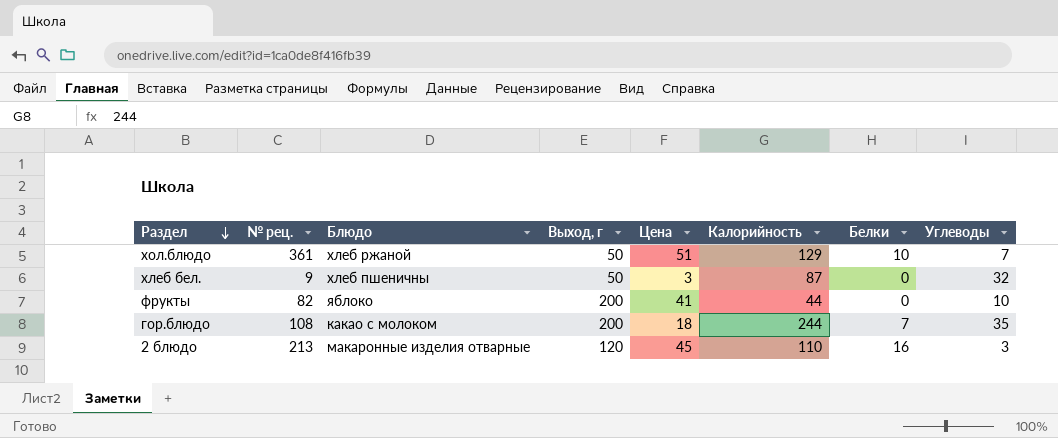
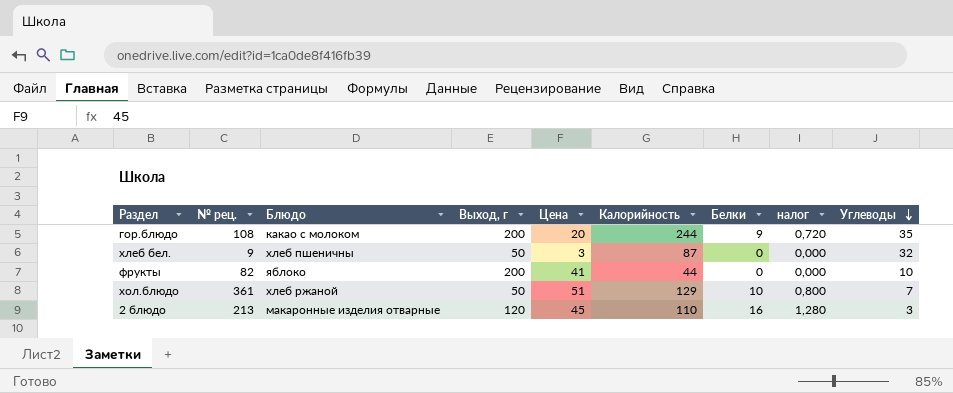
row order: Раздел descending -> Углеводы descending
column налог | formula: none -> [Белки] * 0,08
гор.блюдо | Цена: 18 -> 20
гор.блюдо | Белки: 7 -> 9

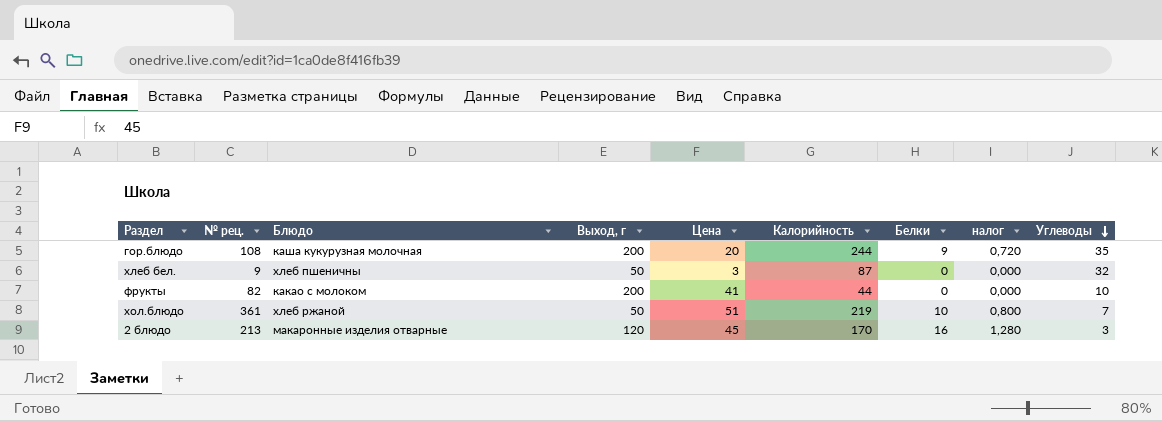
гор.блюдо | Блюдо: какао с молоком -> каша кукурузная молочная
фрукты | Блюдо: яблоко -> какао с молоком
хол.блюдо | Калорийность: 129 -> 219
2 блюдо | Калорийность: 110 -> 170

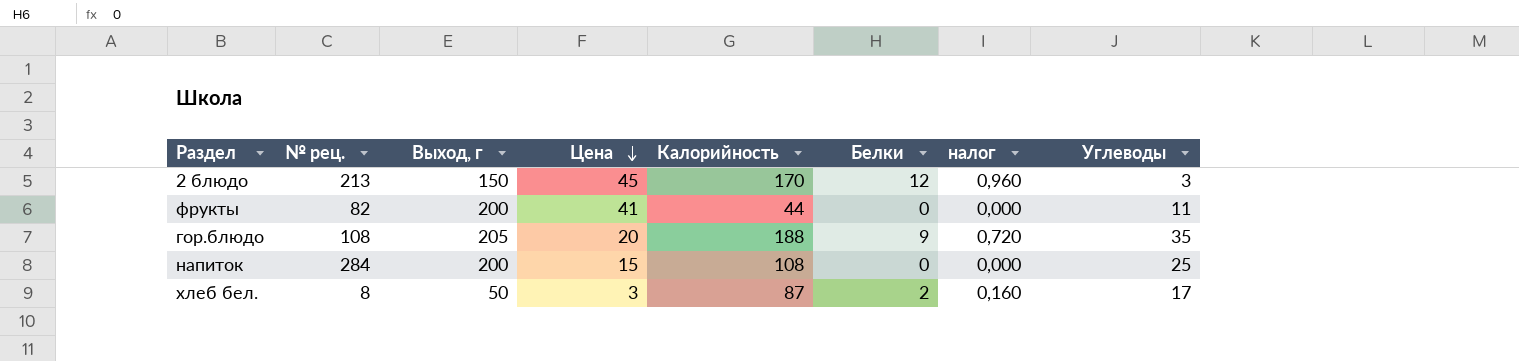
row order: Углеводы descending -> Цена descending
column Блюдо | position: 3 -> none
row хол.блюдо: 361 | хлеб ржаной | 50 | 51 | 219 | 10 | 0,800 | 7 -> none
2 блюдо | Выход, г: 120 -> 150
2 блюдо | Белки: 16 -> 12
2 блюдо | налог: 1,280 -> 0,960
фрукты | Углеводы: 10 -> 11
гор.блюдо | Выход, г: 200 -> 205
гор.блюдо | Калорийность: 244 -> 188
row напиток: none -> 284 | 200 | 15 | 108 | 0 | 0,000 | 25
хлеб бел. | № рец.: 9 -> 8
хлеб бел. | Белки: 0 -> 2
хлеб бел. | налог: 0,000 -> 0,160
хлеб бел. | Углеводы: 32 -> 17

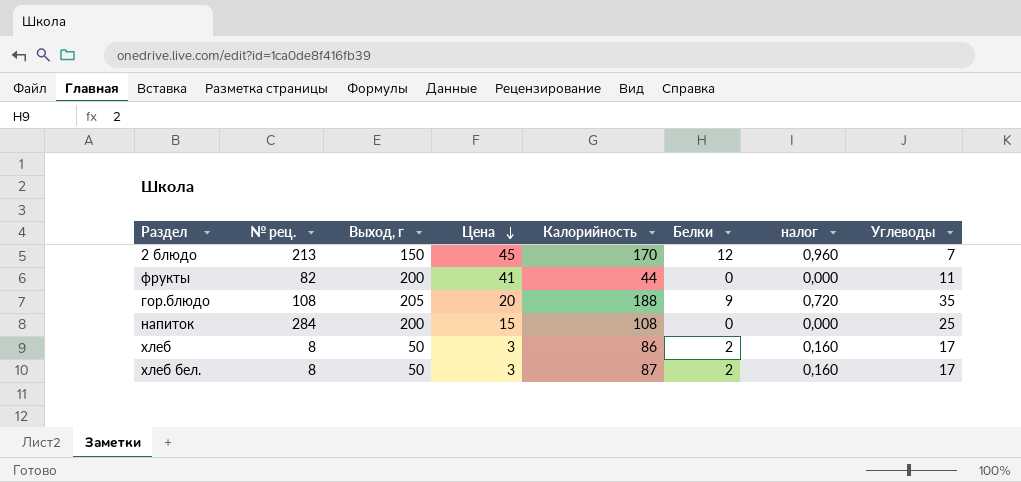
2 блюдо | Углеводы: 3 -> 7
row хлеб: none -> 8 | 50 | 3 | 86 | 2 | 0,160 | 17

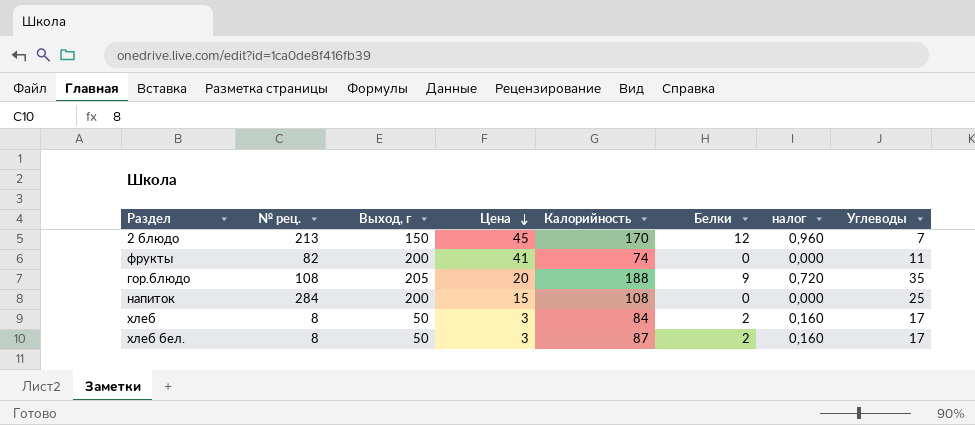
фрукты | Калорийность: 44 -> 74
хлеб | Калорийность: 86 -> 84

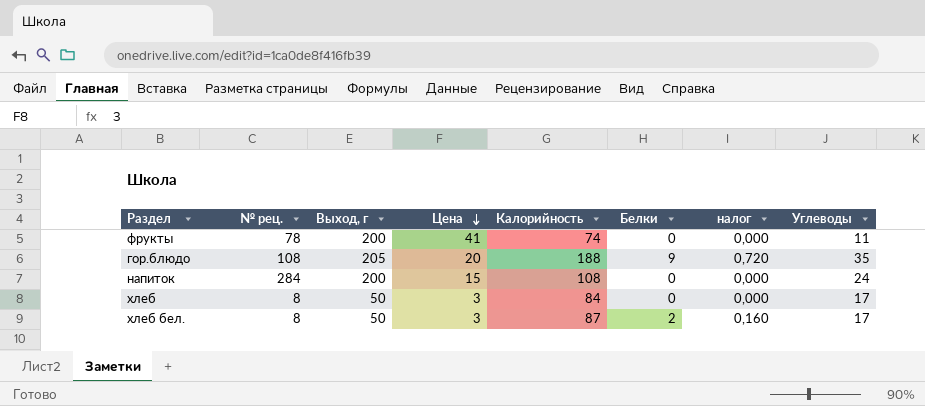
row 2 блюдо: 213 | 150 | 45 | 170 | 12 | 0,960 | 7 -> none
фрукты | № рец.: 82 -> 78
напиток | Углеводы: 25 -> 24
хлеб | Белки: 2 -> 0
хлеб | налог: 0,160 -> 0,000

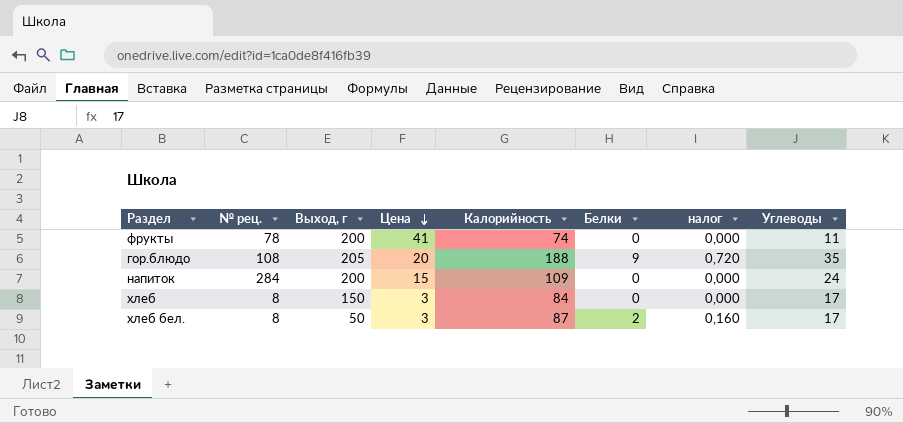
напиток | Калорийность: 108 -> 109
хлеб | Выход, г: 50 -> 150

